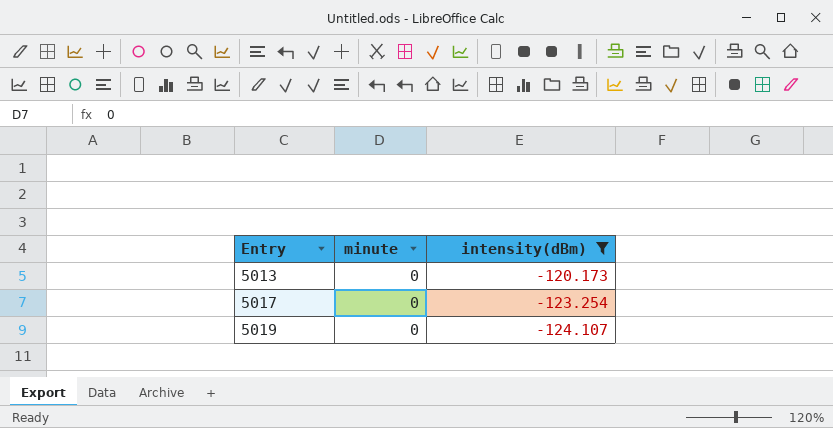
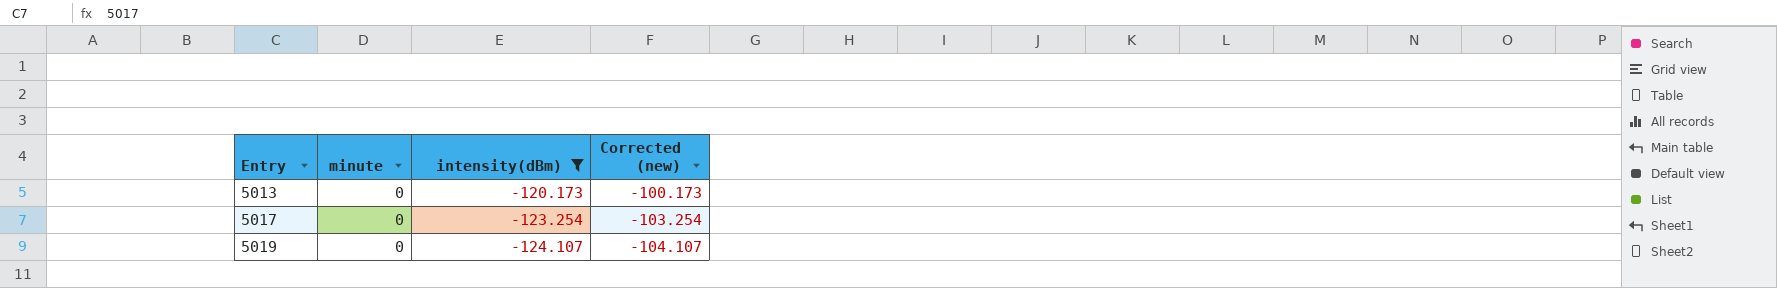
column Corrected (new) | formula: none -> [intensity(dBm)] + 20

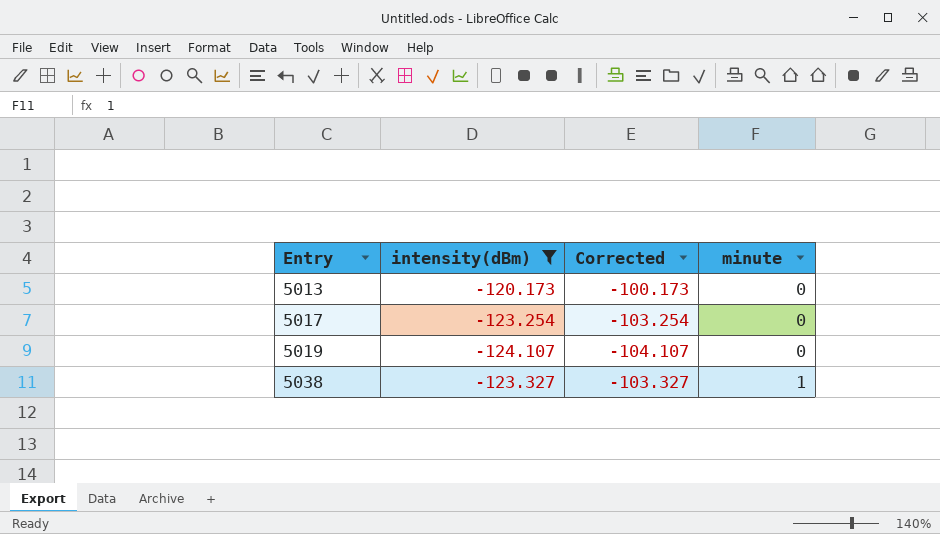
column name: Corrected (new) -> Corrected
column minute | position: 2 -> 4
row 5038: none -> -123.327 | -103.327 | 1

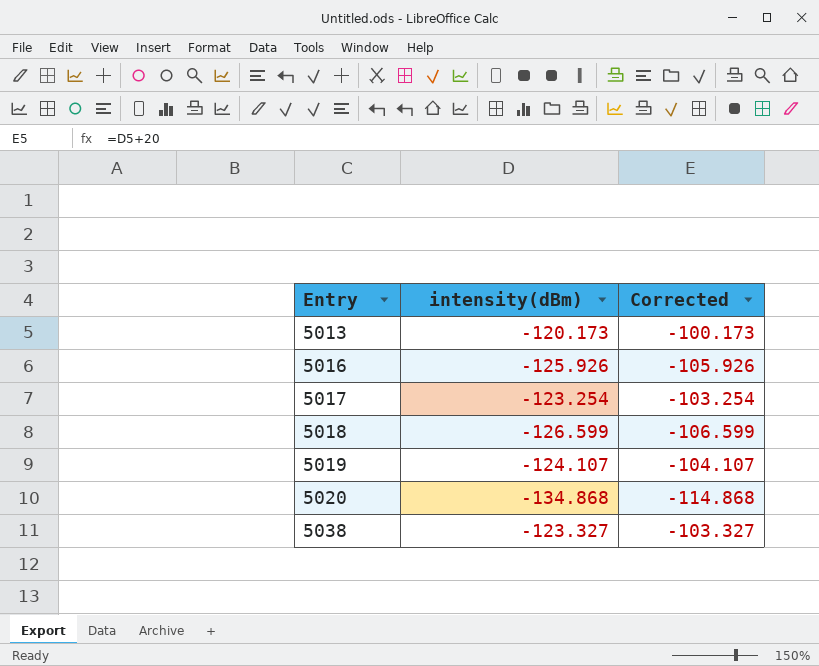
filter: intensity(dBm) >= -124.107 -> none
column minute | position: 4 -> none

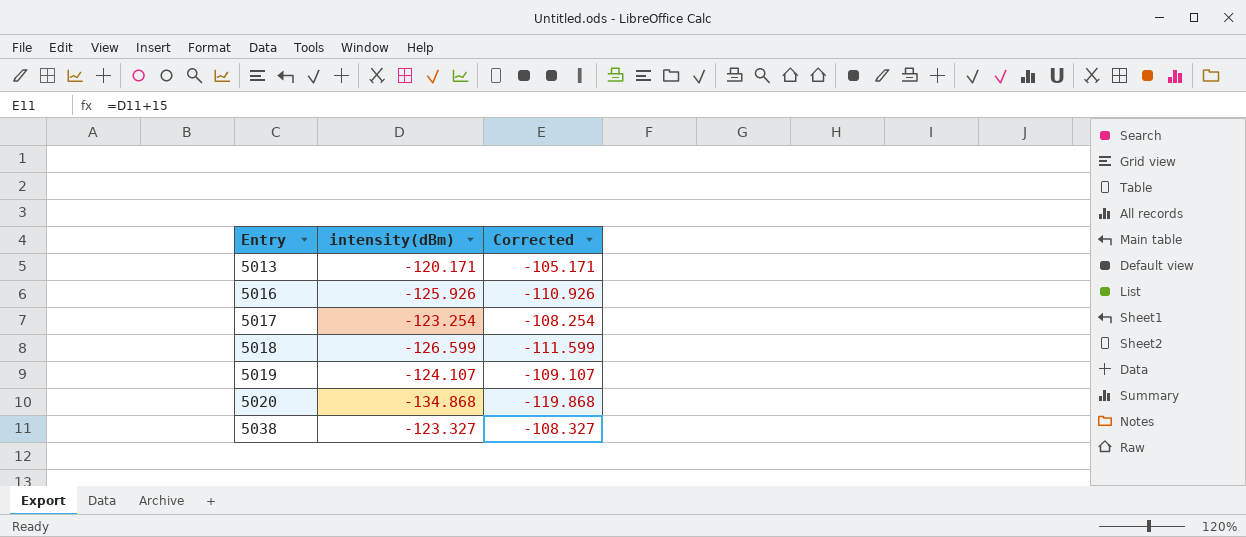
column Corrected | formula: [intensity(dBm)] + 20 -> [intensity(dBm)] + 15
5013 | intensity(dBm): -120.173 -> -120.171

